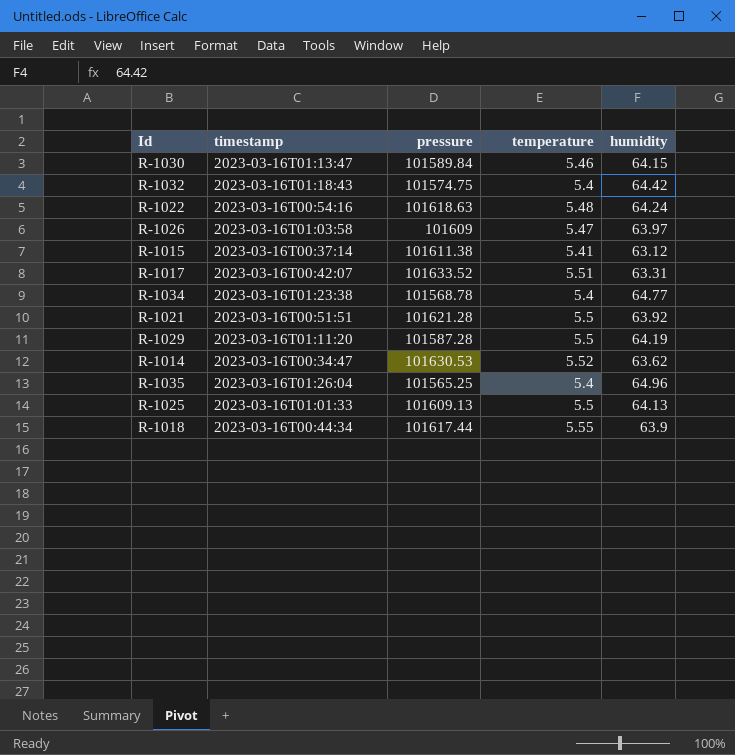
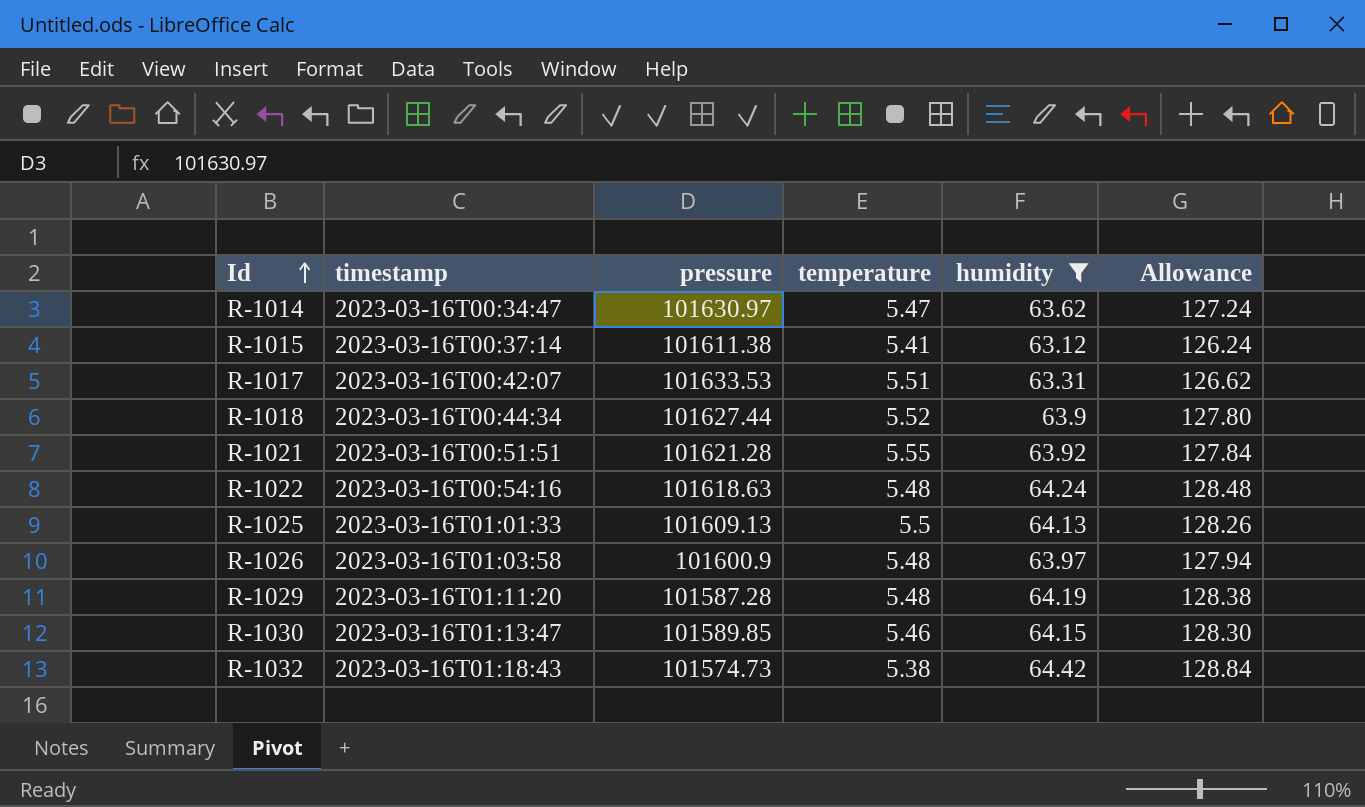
filter: none -> humidity <= 64.42
row order: none -> Id ascending
column Allowance | formula: none -> [humidity] * 2
R-1014 | pressure: 101630.53 -> 101630.97
R-1014 | temperature: 5.52 -> 5.47
R-1017 | pressure: 101633.52 -> 101633.53
R-1018 | pressure: 101617.44 -> 101627.44
R-1018 | temperature: 5.55 -> 5.52
R-1021 | temperature: 5.5 -> 5.55
R-1026 | pressure: 101609 -> 101600.9
R-1026 | temperature: 5.47 -> 5.48
R-1029 | temperature: 5.5 -> 5.48
R-1030 | pressure: 101589.84 -> 101589.85
R-1032 | pressure: 101574.75 -> 101574.73
R-1032 | temperature: 5.4 -> 5.38

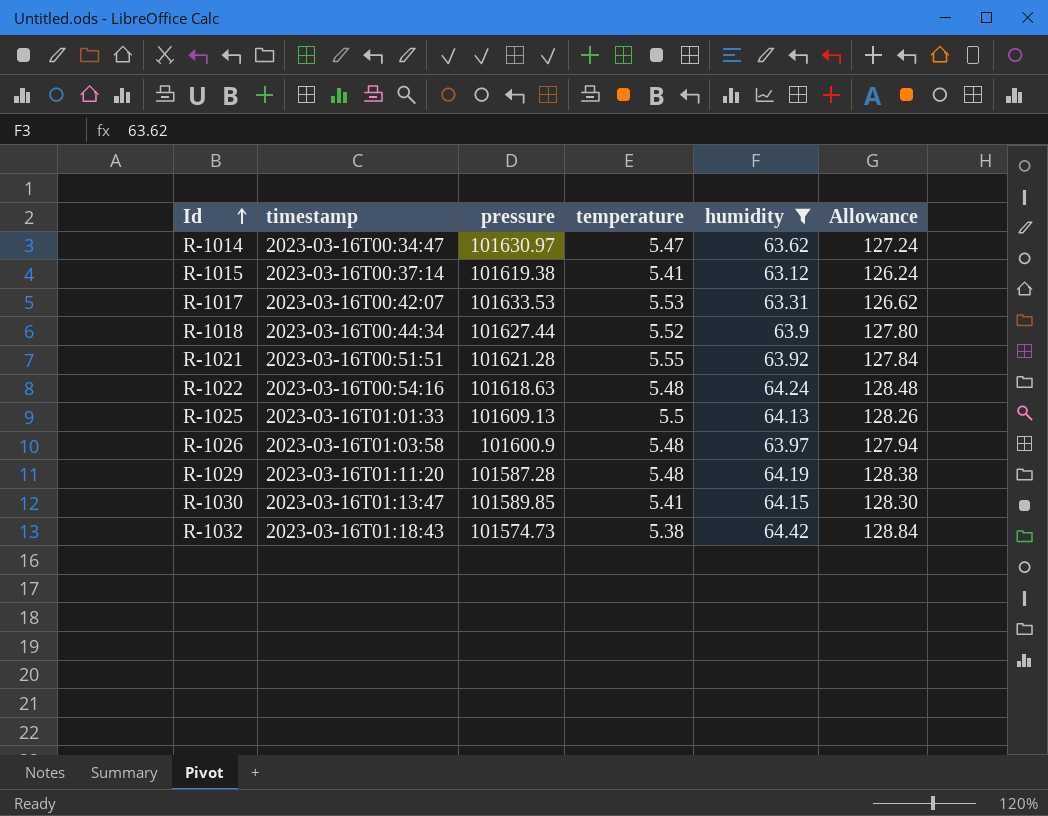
R-1015 | pressure: 101611.38 -> 101619.38
R-1017 | temperature: 5.51 -> 5.53
R-1030 | temperature: 5.46 -> 5.41

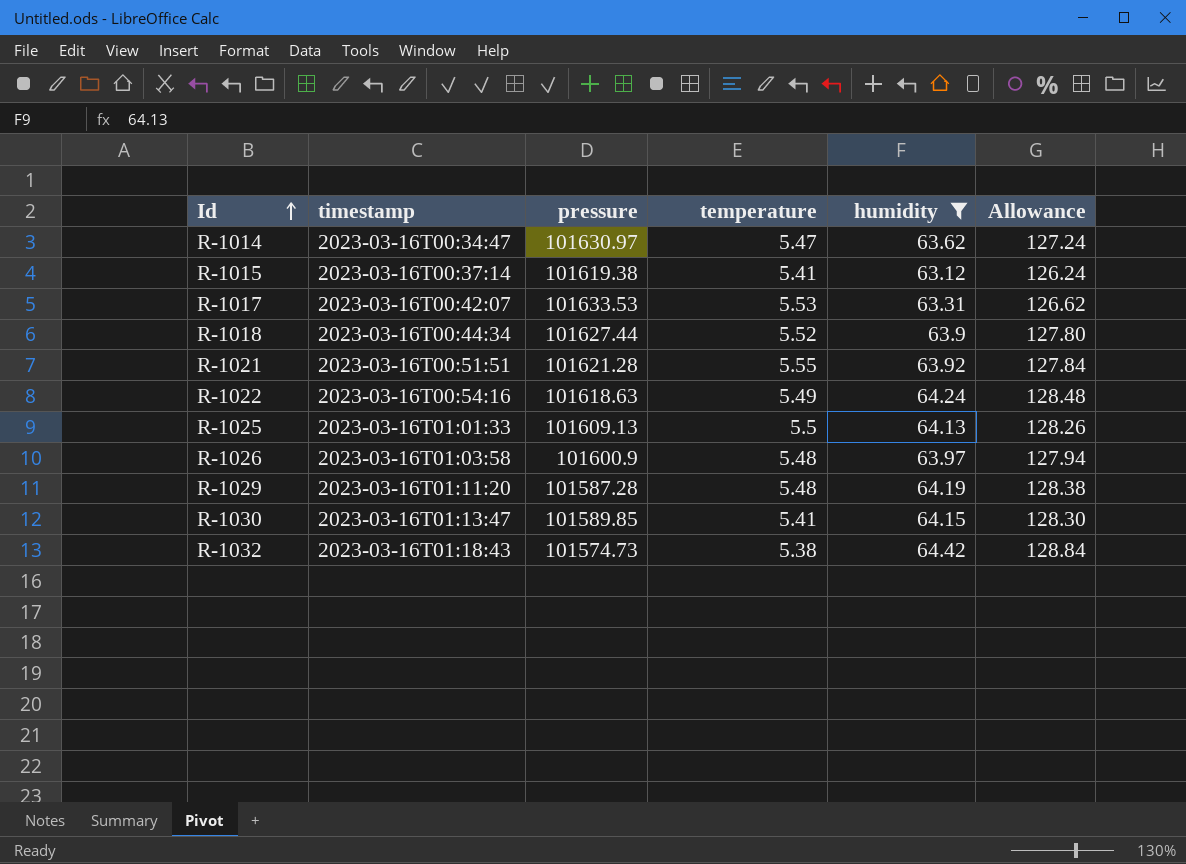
R-1022 | temperature: 5.48 -> 5.49

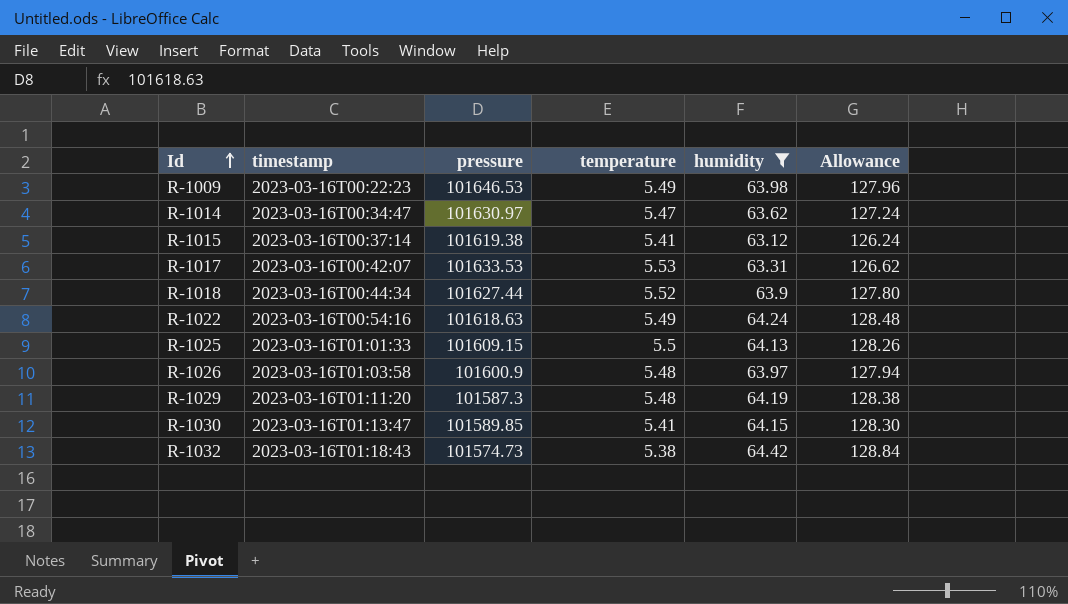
row R-1021: 2023-03-16T00:51:51 | 101621.28 | 5.55 | 63.92 | 127.84 -> none
row R-1009: none -> 2023-03-16T00:22:23 | 101646.53 | 5.49 | 63.98 | 127.96
R-1025 | pressure: 101609.13 -> 101609.15
R-1029 | pressure: 101587.28 -> 101587.3

